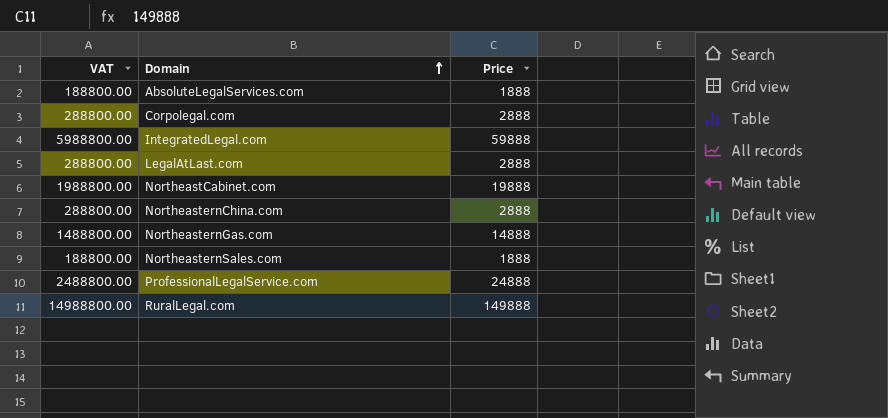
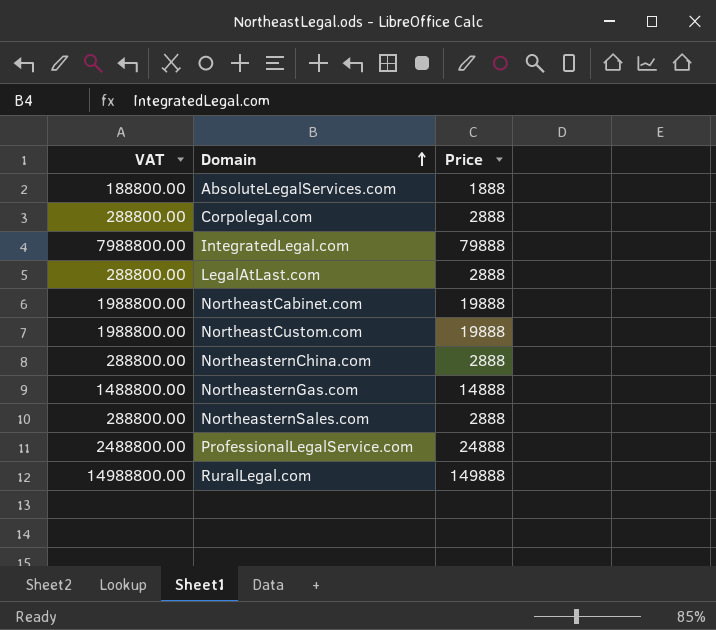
IntegratedLegal.com | VAT: 5988800.00 -> 7988800.00
IntegratedLegal.com | Price: 59888 -> 79888
row NortheastCustom.com: none -> 1988800.00 | 19888
NortheasternSales.com | VAT: 188800.00 -> 288800.00
NortheasternSales.com | Price: 1888 -> 2888

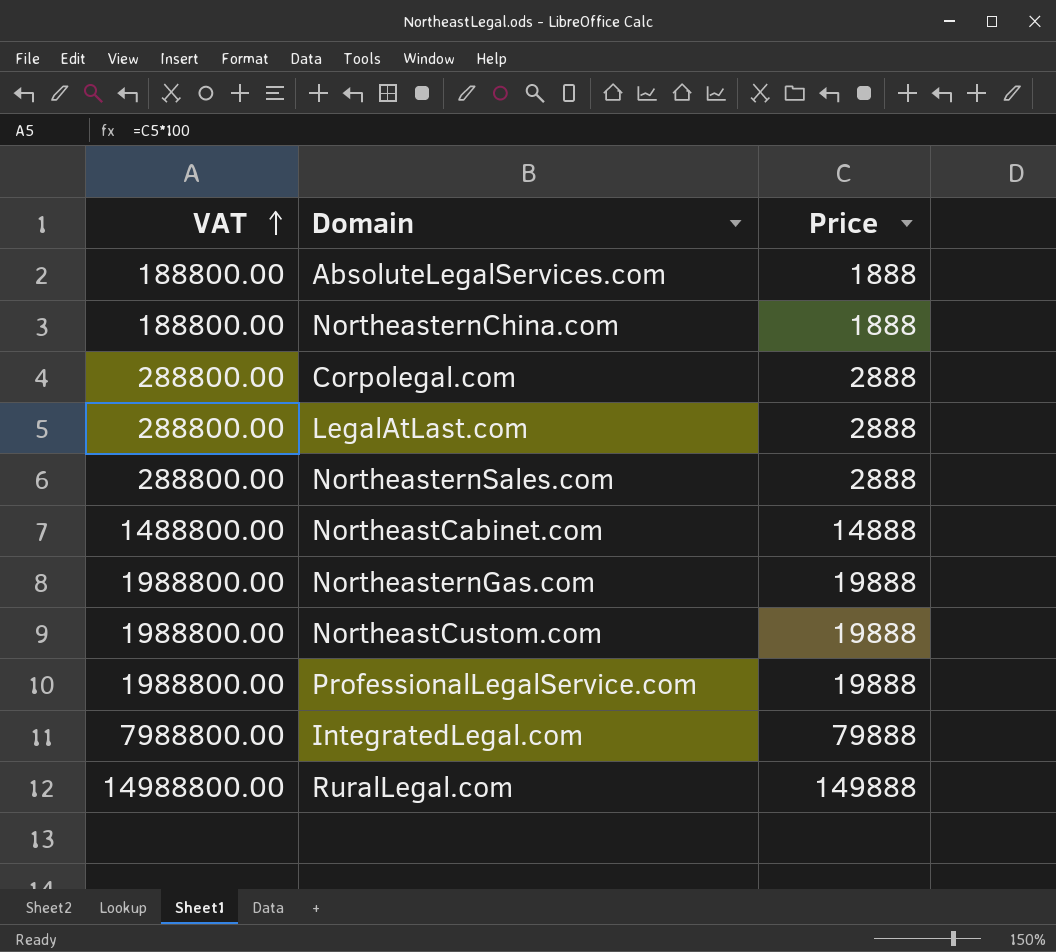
row order: Domain ascending -> VAT ascending
NortheasternChina.com | VAT: 288800.00 -> 188800.00
NortheasternChina.com | Price: 2888 -> 1888
NortheastCabinet.com | VAT: 1988800.00 -> 1488800.00
NortheastCabinet.com | Price: 19888 -> 14888
NortheasternGas.com | VAT: 1488800.00 -> 1988800.00
NortheasternGas.com | Price: 14888 -> 19888
ProfessionalLegalService.com | VAT: 2488800.00 -> 1988800.00
ProfessionalLegalService.com | Price: 24888 -> 19888

